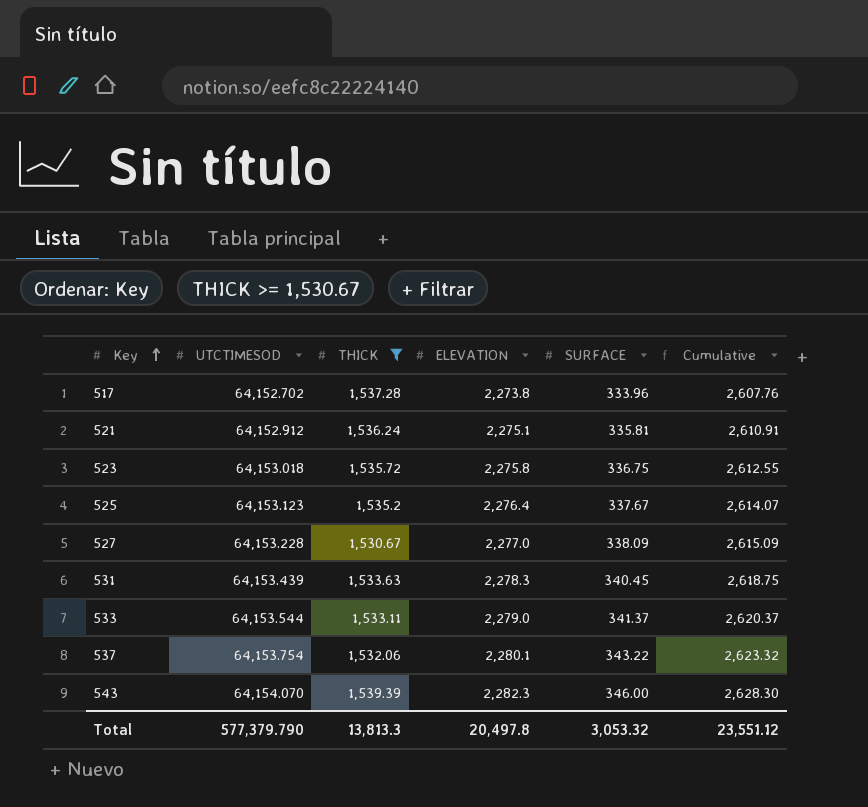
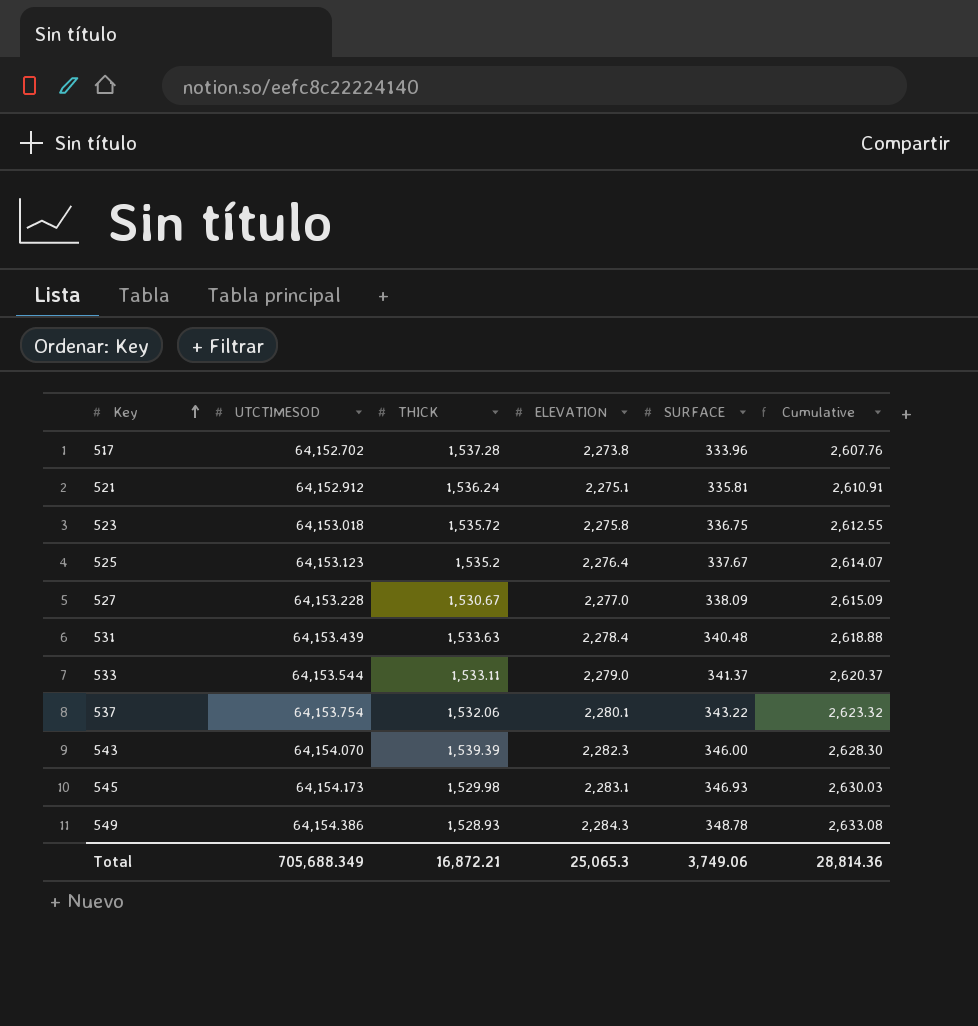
filter: THICK >= 1,530.67 -> none
531 | ELEVATION: 2,278.3 -> 2,278.4
531 | SURFACE: 340.45 -> 340.48
531 | Cumulative: 2,618.75 -> 2,618.88
Total | UTCTIMESOD: 577,379.790 -> 705,688.349
Total | THICK: 13,813.3 -> 16,872.21
Total | ELEVATION: 20,497.8 -> 25,065.3
Total | SURFACE: 3,053.32 -> 3,749.06
Total | Cumulative: 23,551.12 -> 28,814.36

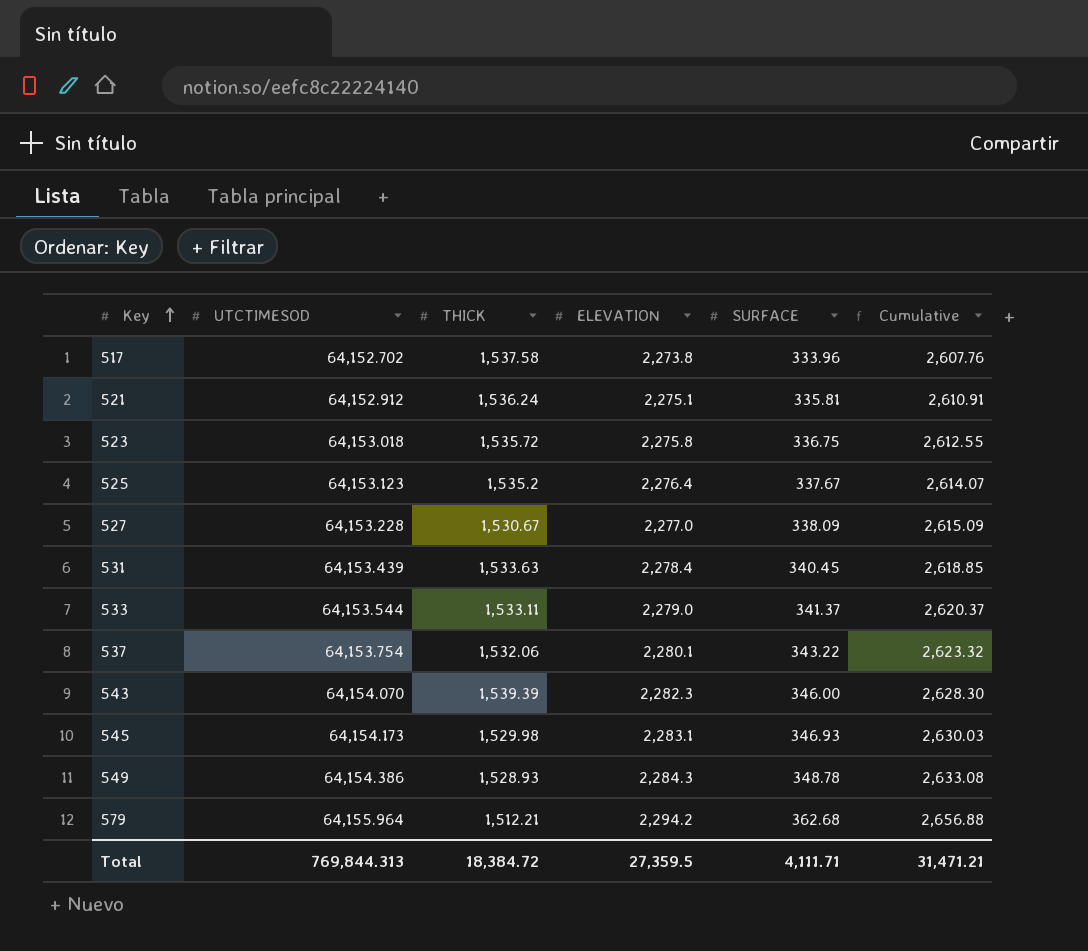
517 | THICK: 1,537.28 -> 1,537.58
531 | SURFACE: 340.48 -> 340.45
531 | Cumulative: 2,618.88 -> 2,618.85
row 579: none -> 64,155.964 | 1,512.21 | 2,294.2 | 362.68 | 2,656.88
Total | UTCTIMESOD: 705,688.349 -> 769,844.313
Total | THICK: 16,872.21 -> 18,384.72
Total | ELEVATION: 25,065.3 -> 27,359.5
Total | SURFACE: 3,749.06 -> 4,111.71
Total | Cumulative: 28,814.36 -> 31,471.21

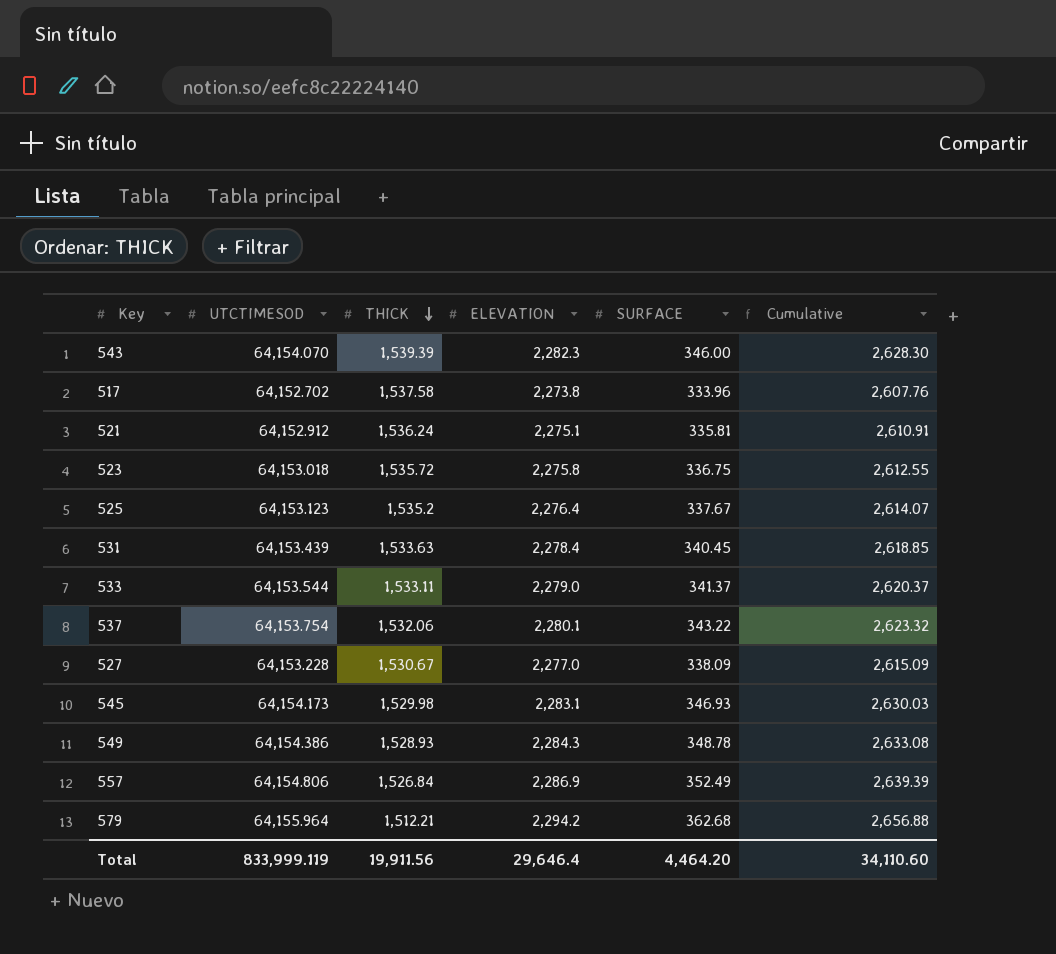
row order: Key ascending -> THICK descending
row 557: none -> 64,154.806 | 1,526.84 | 2,286.9 | 352.49 | 2,639.39
Total | UTCTIMESOD: 769,844.313 -> 833,999.119
Total | THICK: 18,384.72 -> 19,911.56
Total | ELEVATION: 27,359.5 -> 29,646.4
Total | SURFACE: 4,111.71 -> 4,464.20
Total | Cumulative: 31,471.21 -> 34,110.60

